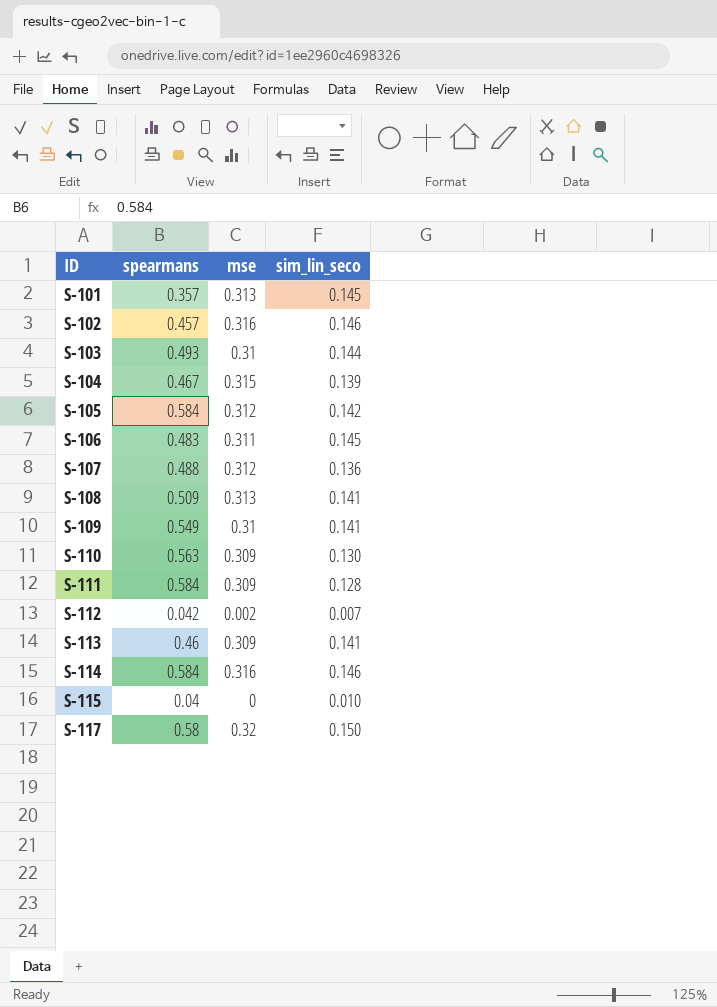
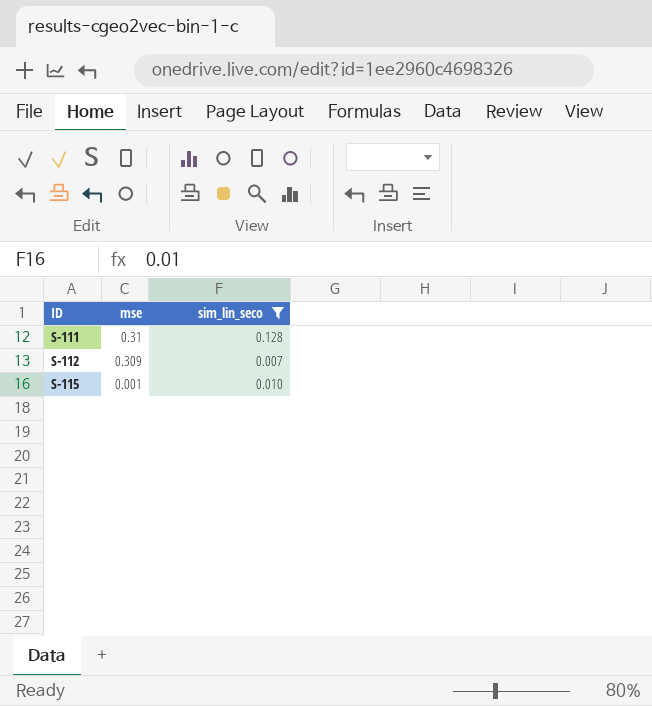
filter: none -> sim_lin_seco <= 0.128
column spearmans | position: 2 -> none
S-111 | mse: 0.309 -> 0.31
S-112 | mse: 0.002 -> 0.309
S-115 | mse: 0 -> 0.001

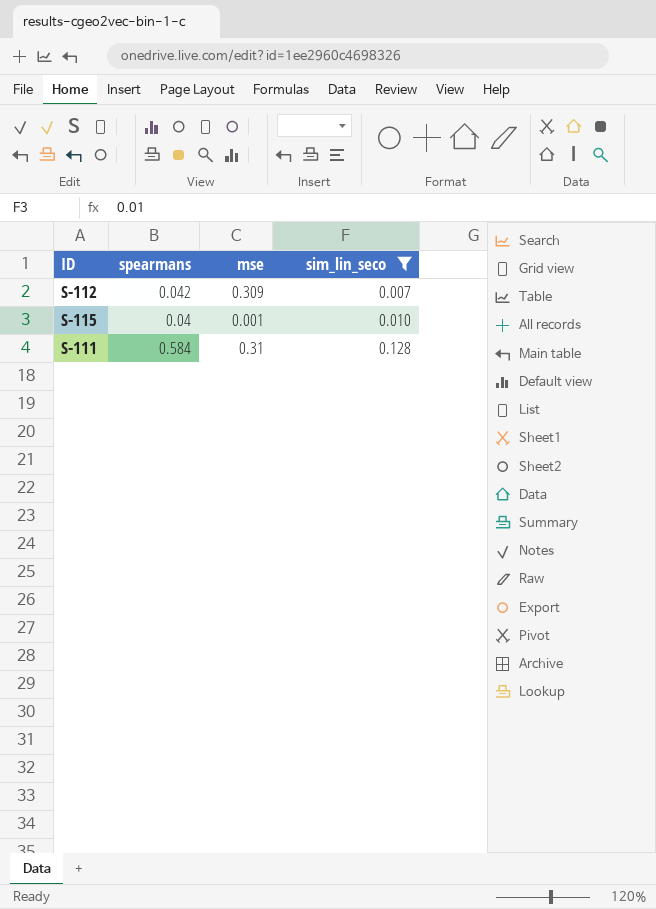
row order: ID ascending -> sim_lin_seco ascending
column spearmans | position: none -> 2

